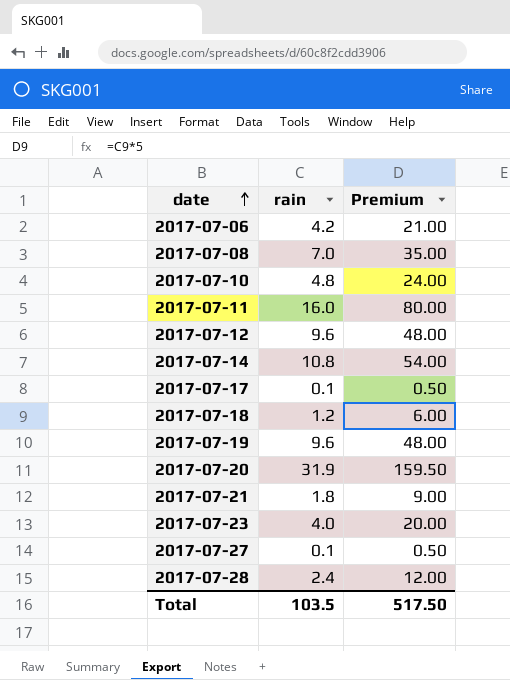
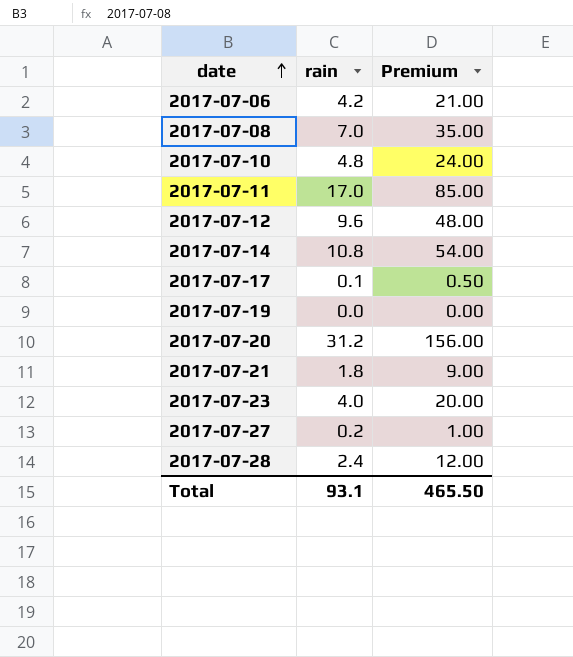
row 2017-07-18: 1.2 | 6.00 -> none
2017-07-11 | rain: 16.0 -> 17.0
2017-07-11 | Premium: 80.00 -> 85.00
2017-07-19 | rain: 9.6 -> 0.0
2017-07-19 | Premium: 48.00 -> 0.00
2017-07-20 | rain: 31.9 -> 31.2
2017-07-20 | Premium: 159.50 -> 156.00
2017-07-27 | rain: 0.1 -> 0.2
2017-07-27 | Premium: 0.50 -> 1.00
Total | rain: 103.5 -> 93.1
Total | Premium: 517.50 -> 465.50

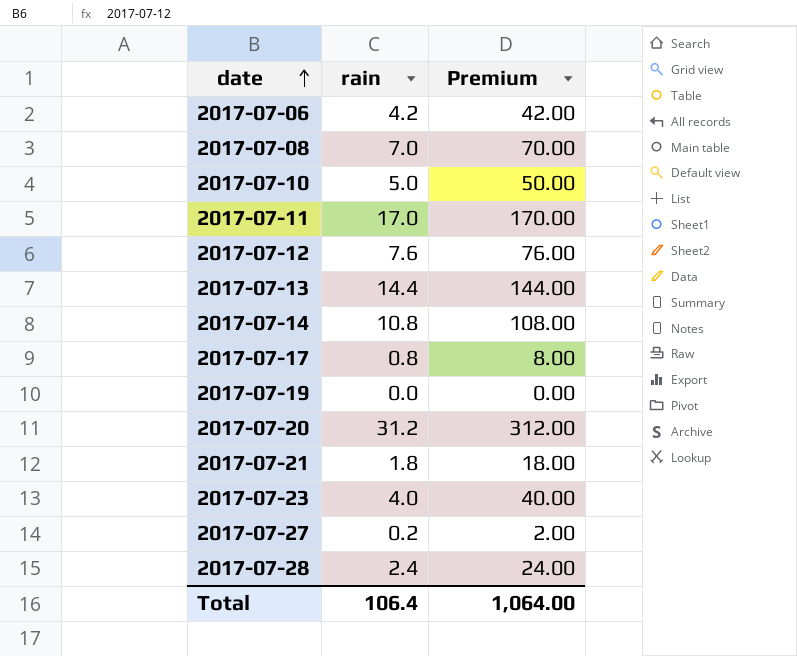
column Premium | formula: [rain] * 5 -> [rain] * 10
2017-07-10 | rain: 4.8 -> 5.0
2017-07-12 | rain: 9.6 -> 7.6
row 2017-07-13: none -> 14.4 | 144.00
2017-07-17 | rain: 0.1 -> 0.8
Total | rain: 93.1 -> 106.4
Total | Premium: 465.50 -> 1,064.00

